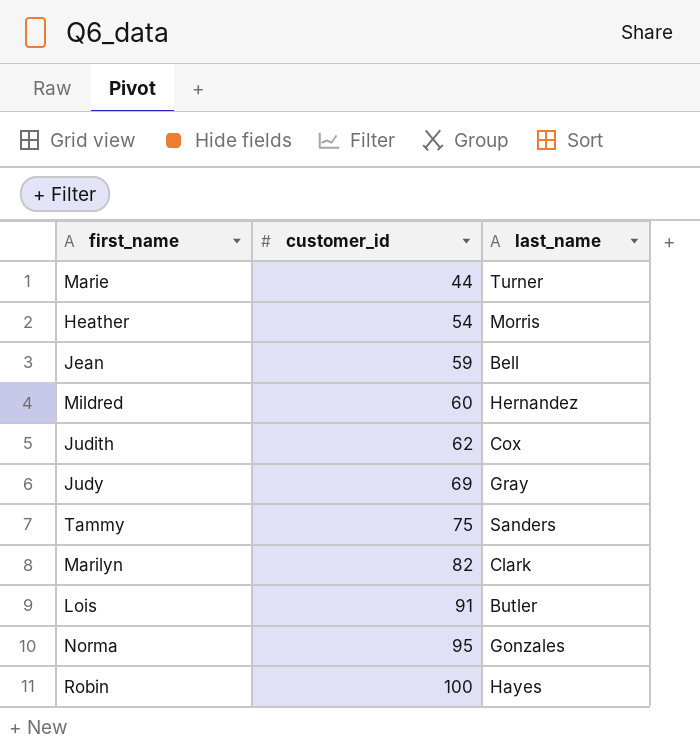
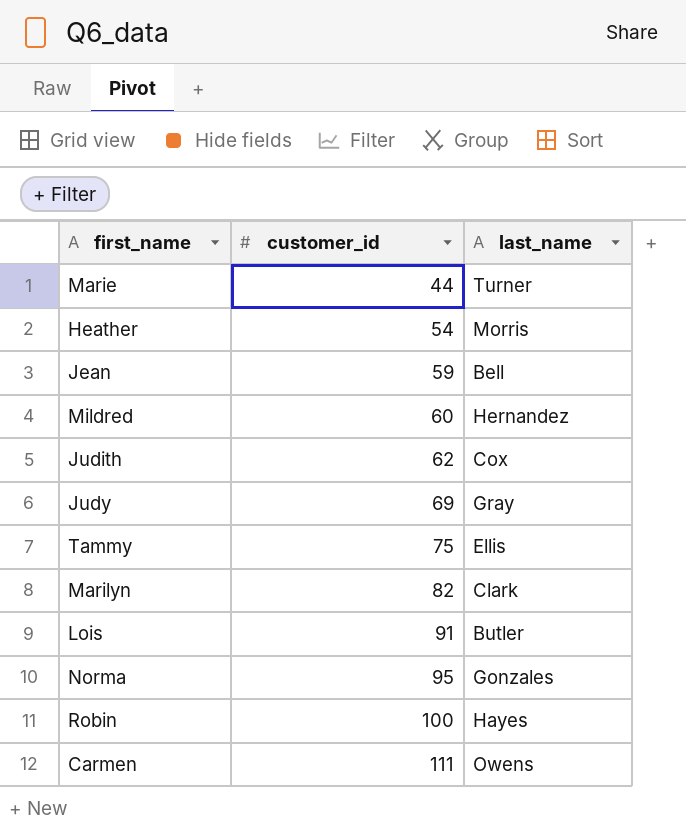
Tammy | last_name: Sanders -> Ellis
row Carmen: none -> 111 | Owens

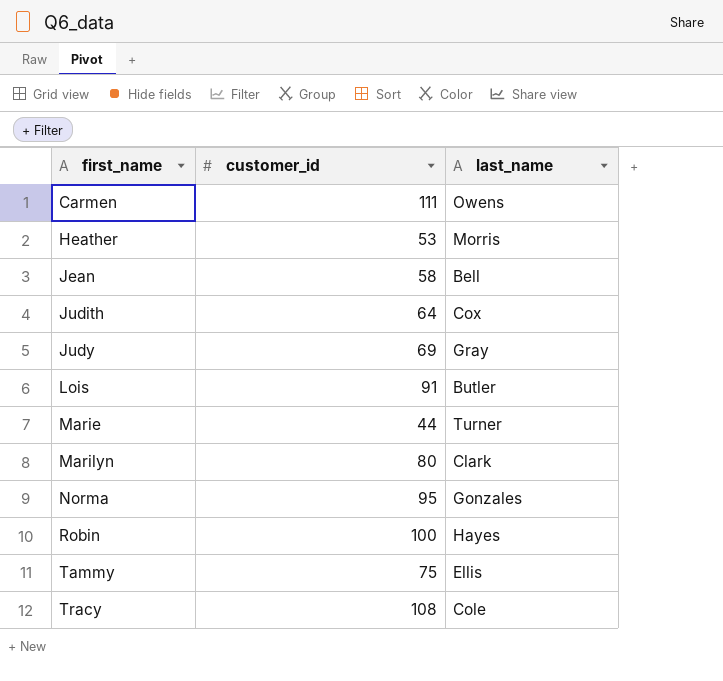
row order: customer_id ascending -> first_name ascending
row Mildred: 60 | Hernandez -> none
Heather | customer_id: 54 -> 53
Jean | customer_id: 59 -> 58
Judith | customer_id: 62 -> 64
Marilyn | customer_id: 82 -> 80
row Tracy: none -> 108 | Cole

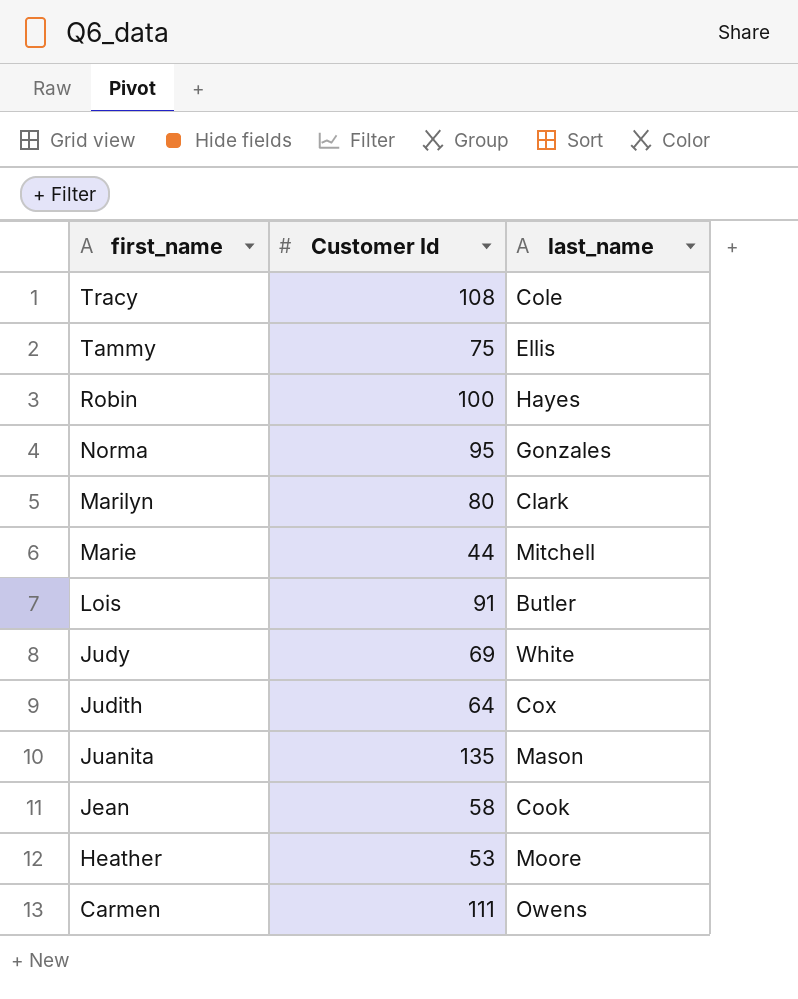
row order: first_name ascending -> first_name descending
column name: customer_id -> Customer Id
Marie | last_name: Turner -> Mitchell
Judy | last_name: Gray -> White
row Juanita: none -> 135 | Mason
Jean | last_name: Bell -> Cook
Heather | last_name: Morris -> Moore

